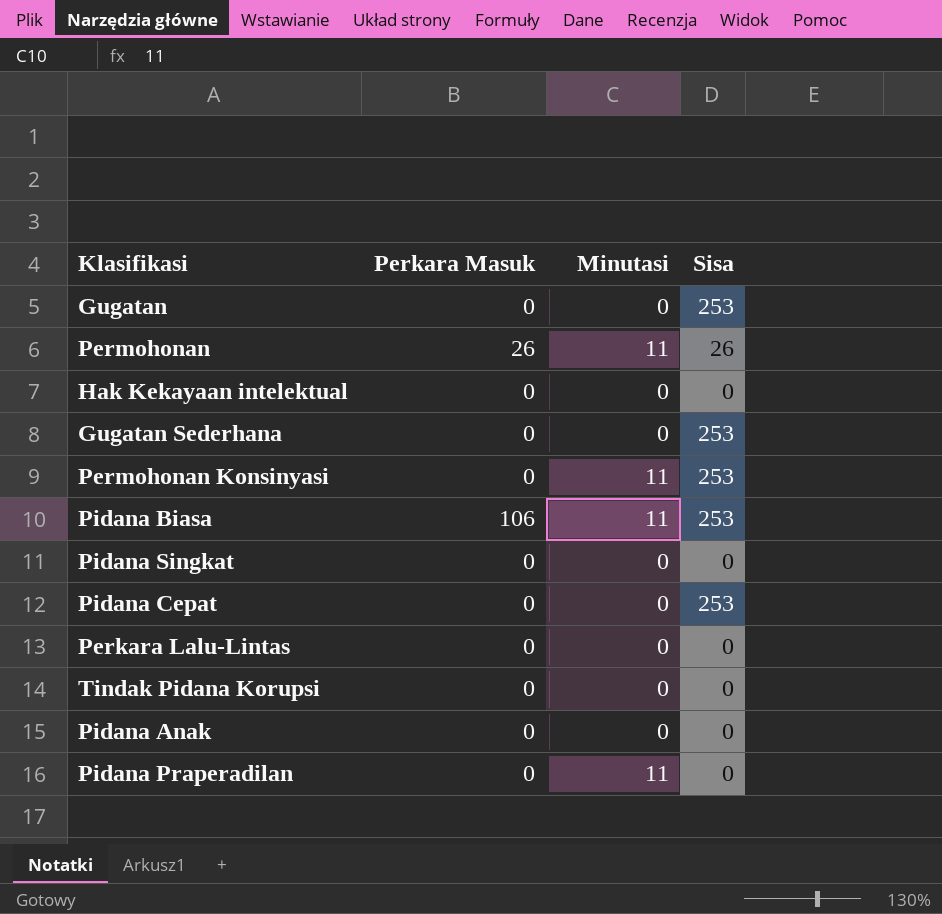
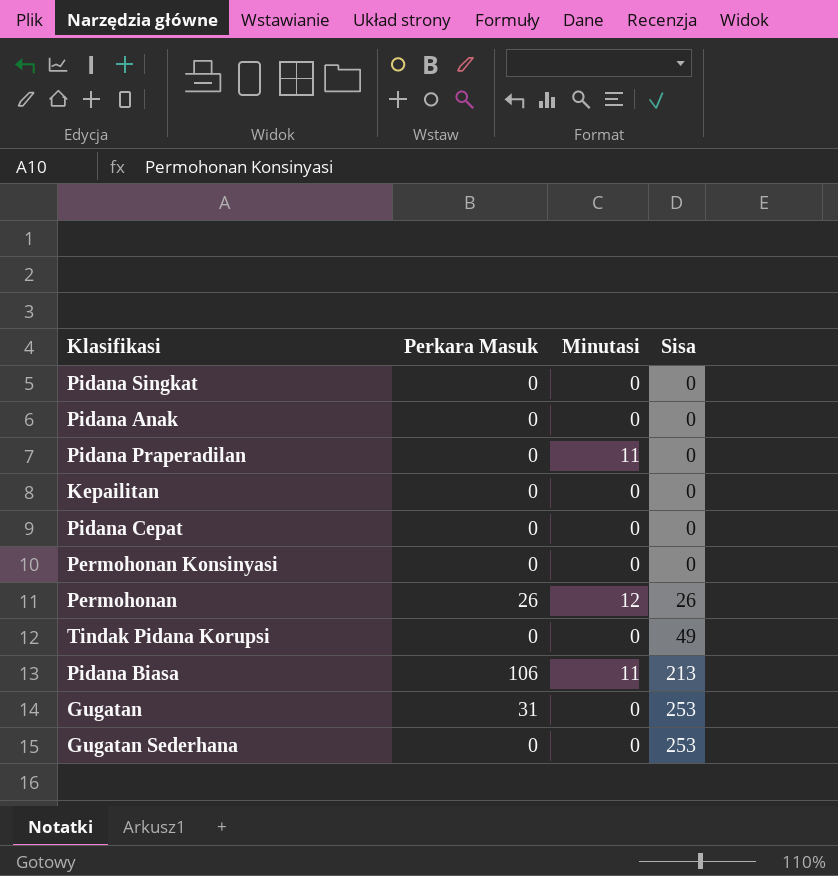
row order: none -> Sisa ascending
row Hak Kekayaan intelektual: 0 | 0 | 0 -> none
row Perkara Lalu-Lintas: 0 | 0 | 0 -> none
row Kepailitan: none -> 0 | 0 | 0
Pidana Cepat | Sisa: 253 -> 0
Permohonan Konsinyasi | Minutasi: 11 -> 0
Permohonan Konsinyasi | Sisa: 253 -> 0
Permohonan | Minutasi: 11 -> 12
Tindak Pidana Korupsi | Sisa: 0 -> 49
Pidana Biasa | Sisa: 253 -> 213
Gugatan | Perkara Masuk: 0 -> 31

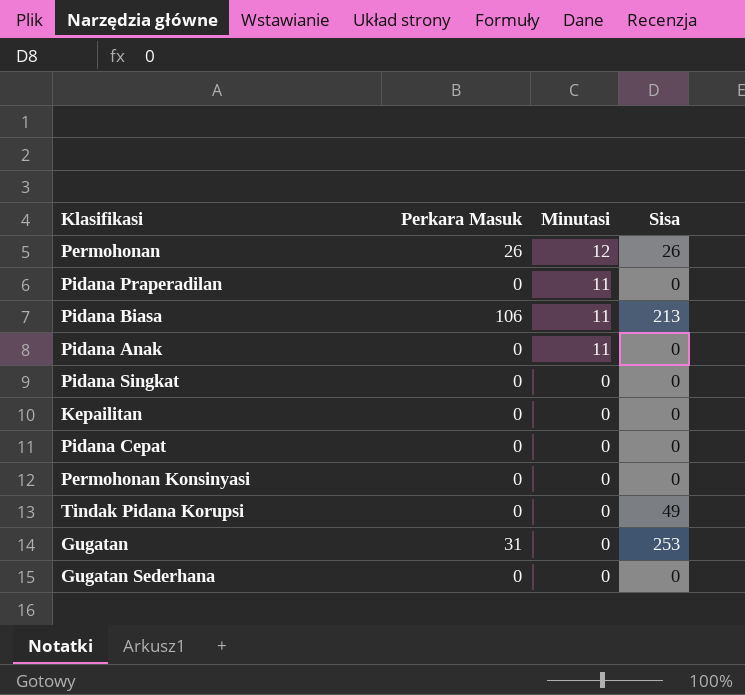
row order: Sisa ascending -> Minutasi descending
Pidana Anak | Minutasi: 0 -> 11
Gugatan Sederhana | Sisa: 253 -> 0

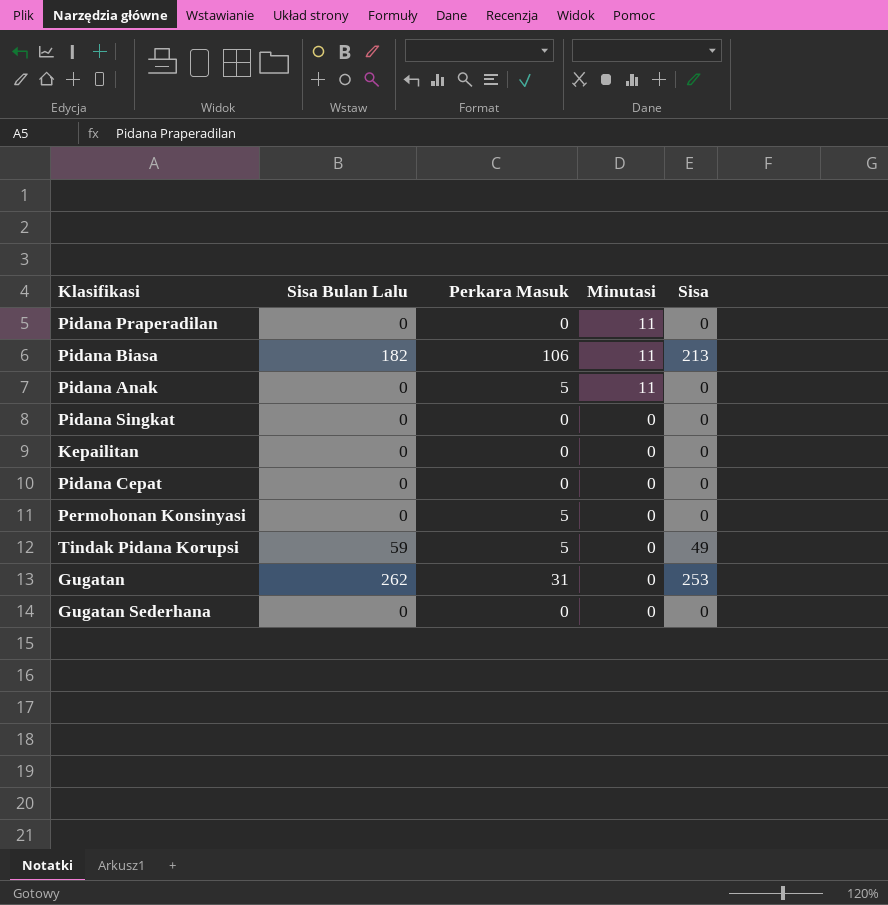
column Sisa Bulan Lalu | position: none -> 2
row Permohonan: 26 | 12 | 26 -> none
Pidana Anak | Perkara Masuk: 0 -> 5
Permohonan Konsinyasi | Perkara Masuk: 0 -> 5
Tindak Pidana Korupsi | Perkara Masuk: 0 -> 5

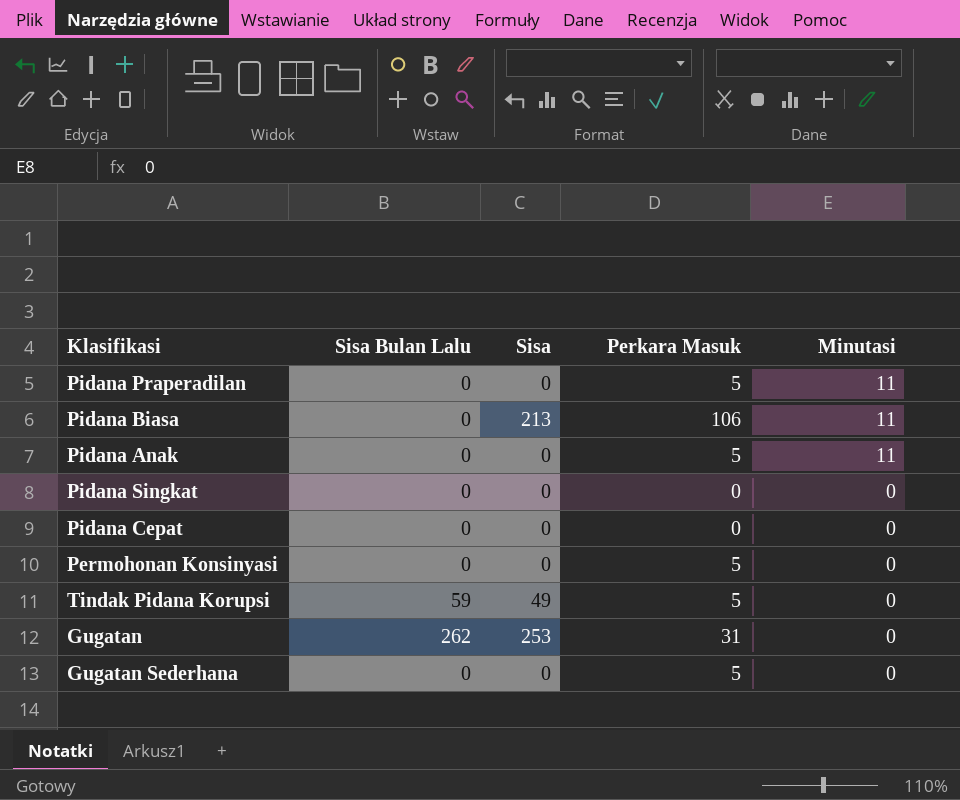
column Sisa | position: 5 -> 3
row Kepailitan: 0 | 0 | 0 | 0 -> none
Pidana Praperadilan | Perkara Masuk: 0 -> 5
Pidana Biasa | Sisa Bulan Lalu: 182 -> 0
Gugatan Sederhana | Perkara Masuk: 0 -> 5

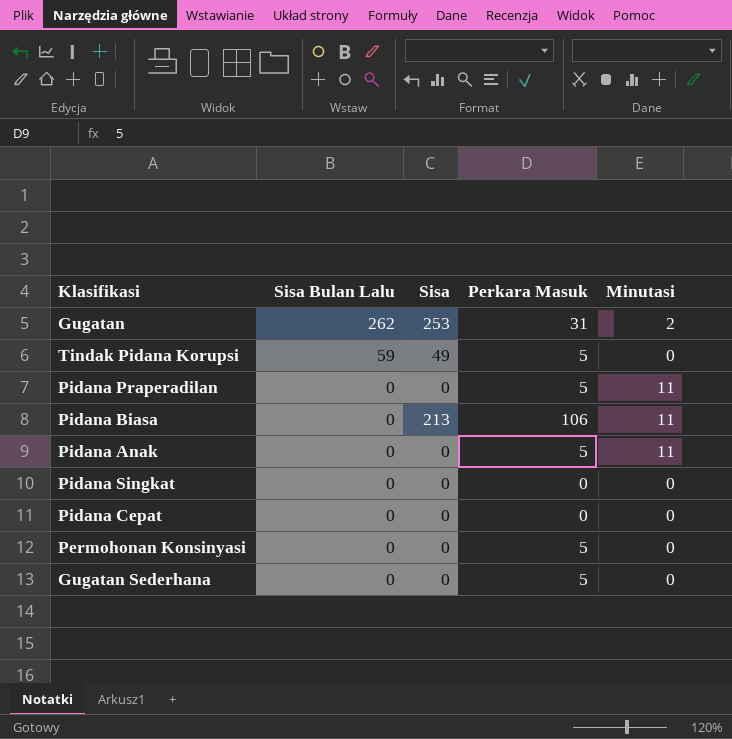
row order: Minutasi descending -> Sisa Bulan Lalu descending
Gugatan | Minutasi: 0 -> 2

